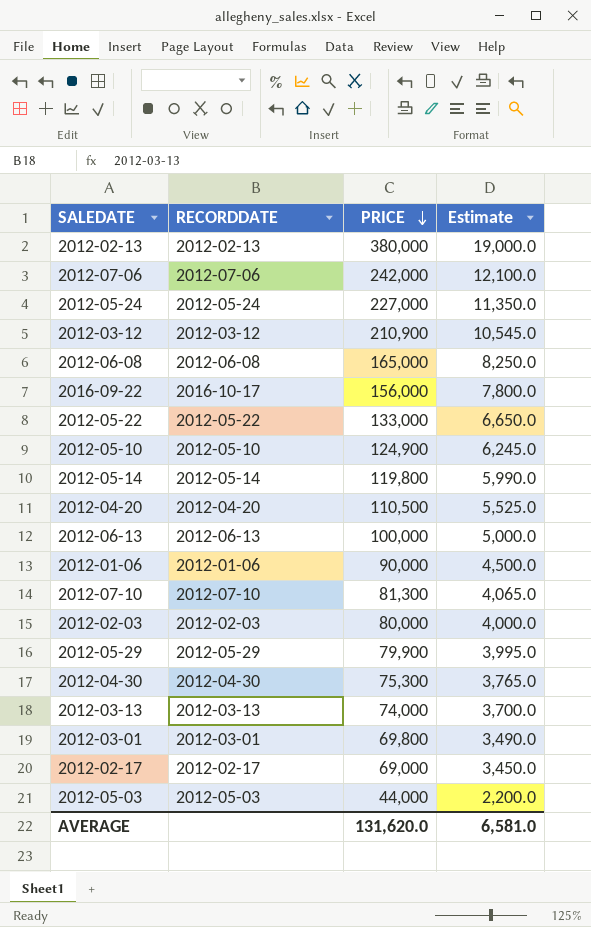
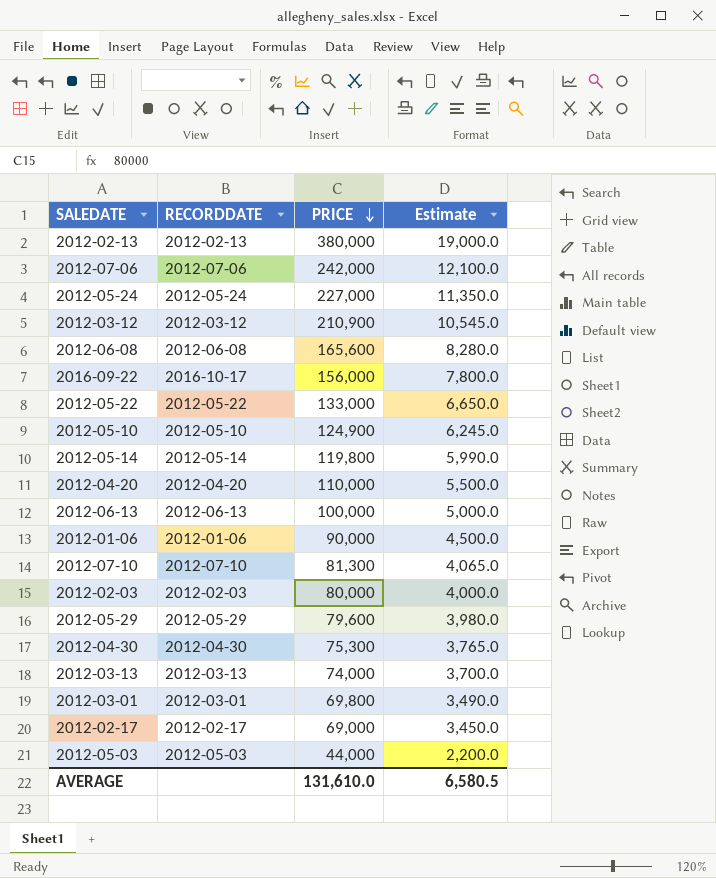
2012-06-08 | PRICE: 165,000 -> 165,600
2012-06-08 | Estimate: 8,250.0 -> 8,280.0
2012-04-20 | PRICE: 110,500 -> 110,000
2012-04-20 | Estimate: 5,525.0 -> 5,500.0
2012-05-29 | PRICE: 79,900 -> 79,600
2012-05-29 | Estimate: 3,995.0 -> 3,980.0
AVERAGE | PRICE: 131,620.0 -> 131,610.0
AVERAGE | Estimate: 6,581.0 -> 6,580.5

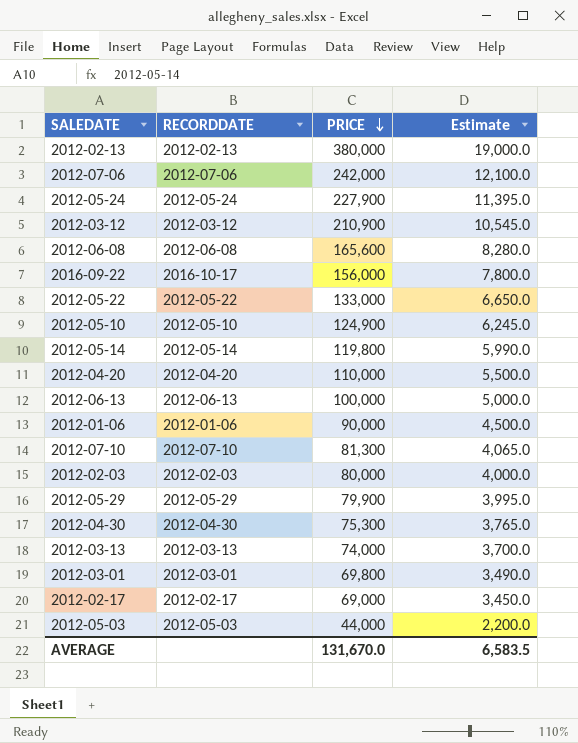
2012-05-24 | PRICE: 227,000 -> 227,900
2012-05-24 | Estimate: 11,350.0 -> 11,395.0
2012-05-29 | PRICE: 79,600 -> 79,900
2012-05-29 | Estimate: 3,980.0 -> 3,995.0
AVERAGE | PRICE: 131,610.0 -> 131,670.0
AVERAGE | Estimate: 6,580.5 -> 6,583.5

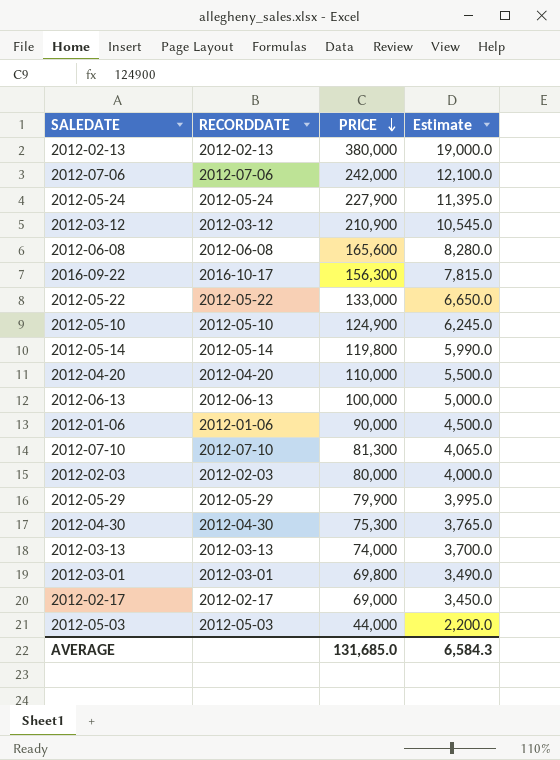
2016-09-22 | PRICE: 156,000 -> 156,300
2016-09-22 | Estimate: 7,800.0 -> 7,815.0
AVERAGE | PRICE: 131,670.0 -> 131,685.0
AVERAGE | Estimate: 6,583.5 -> 6,584.3

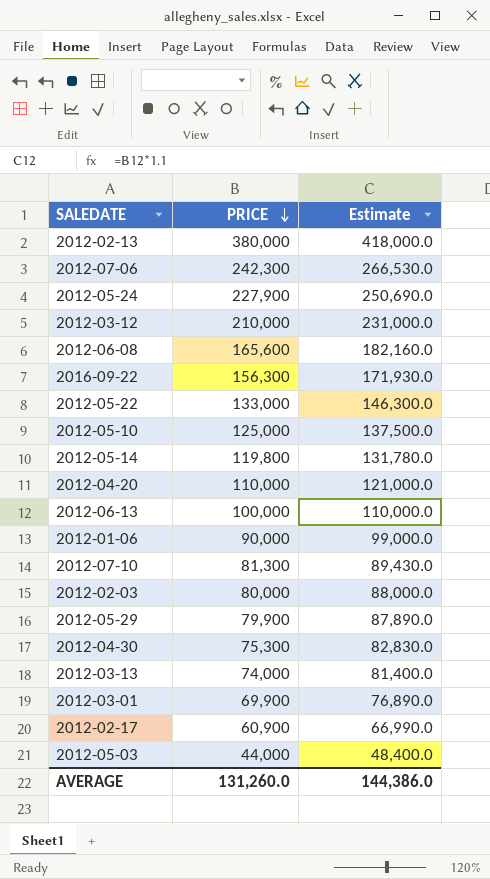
column RECORDDATE | position: 2 -> none
column Estimate | formula: [PRICE] * 0.05 -> [PRICE] * 1.1
2012-07-06 | PRICE: 242,000 -> 242,300
2012-03-12 | PRICE: 210,900 -> 210,000
2012-05-10 | PRICE: 124,900 -> 125,000
2012-03-01 | PRICE: 69,800 -> 69,900
2012-02-17 | PRICE: 69,000 -> 60,900
AVERAGE | PRICE: 131,685.0 -> 131,260.0
AVERAGE | Estimate: 6,584.3 -> 144,386.0

